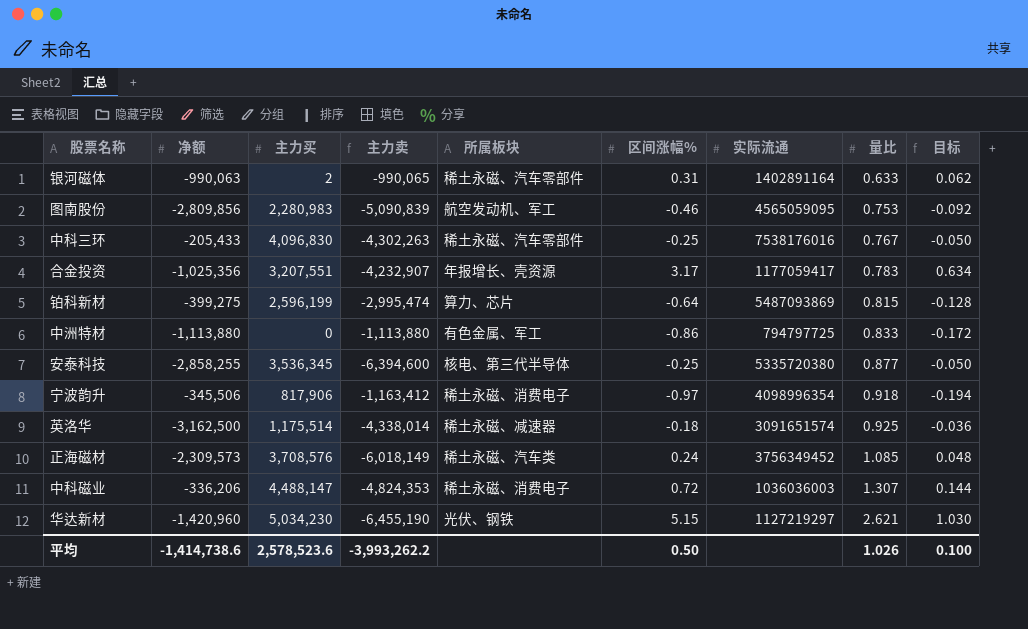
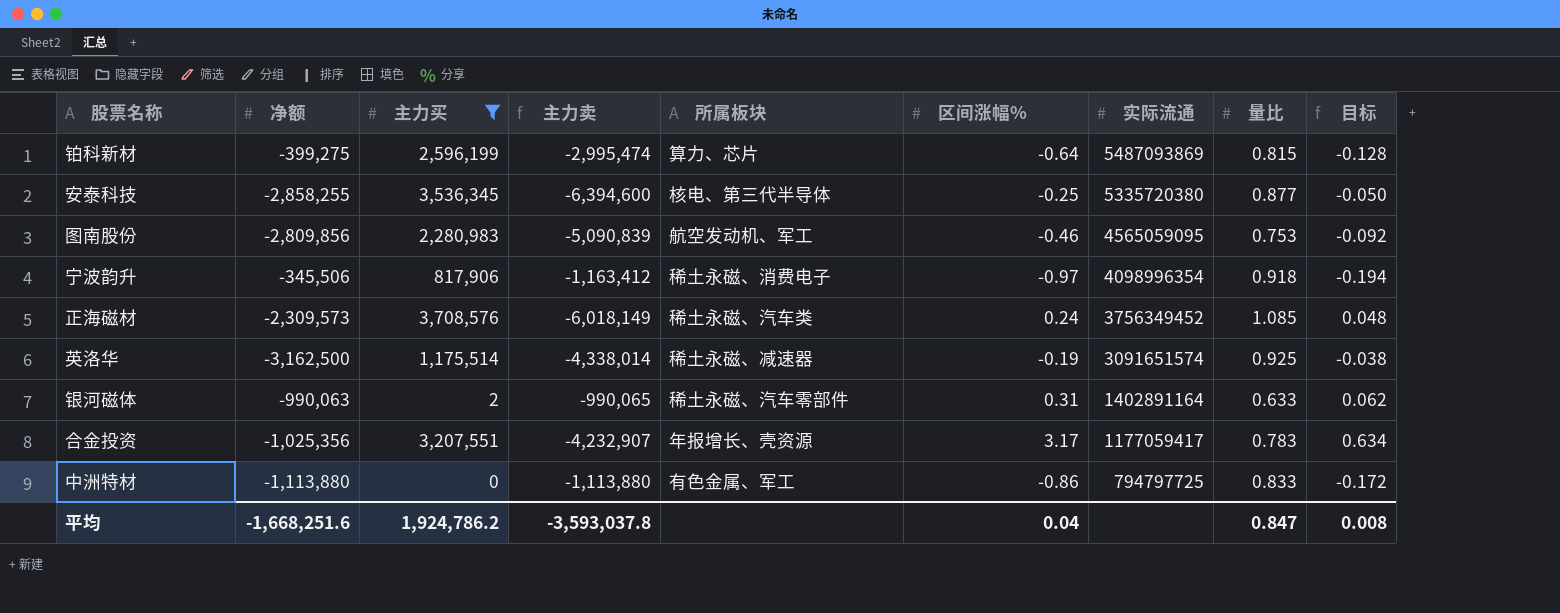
filter: none -> 主力买 <= 3,708,576
row order: 量比 ascending -> 实际流通 descending
英洛华 | 区间涨幅%: -0.18 -> -0.19
英洛华 | 目标: -0.036 -> -0.038
平均 | 净额: -1,414,738.6 -> -1,668,251.6
平均 | 主力买: 2,578,523.6 -> 1,924,786.2
平均 | 主力卖: -3,993,262.2 -> -3,593,037.8
平均 | 区间涨幅%: 0.50 -> 0.04
平均 | 量比: 1.026 -> 0.847
平均 | 目标: 0.100 -> 0.008

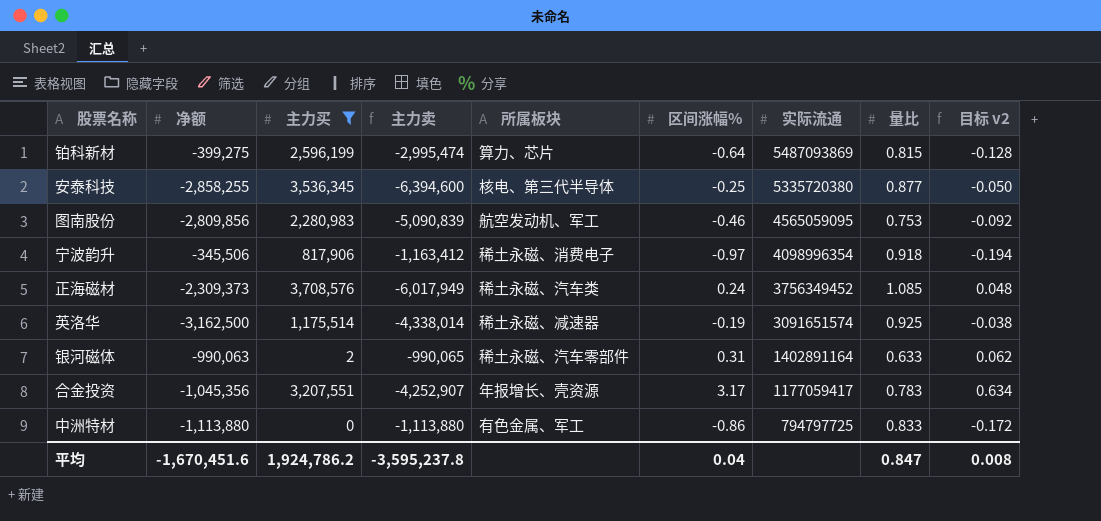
column name: 目标 -> 目标 v2
正海磁材 | 净额: -2,309,573 -> -2,309,373
正海磁材 | 主力卖: -6,018,149 -> -6,017,949
合金投资 | 净额: -1,025,356 -> -1,045,356
合金投资 | 主力卖: -4,232,907 -> -4,252,907
平均 | 净额: -1,668,251.6 -> -1,670,451.6
平均 | 主力卖: -3,593,037.8 -> -3,595,237.8

